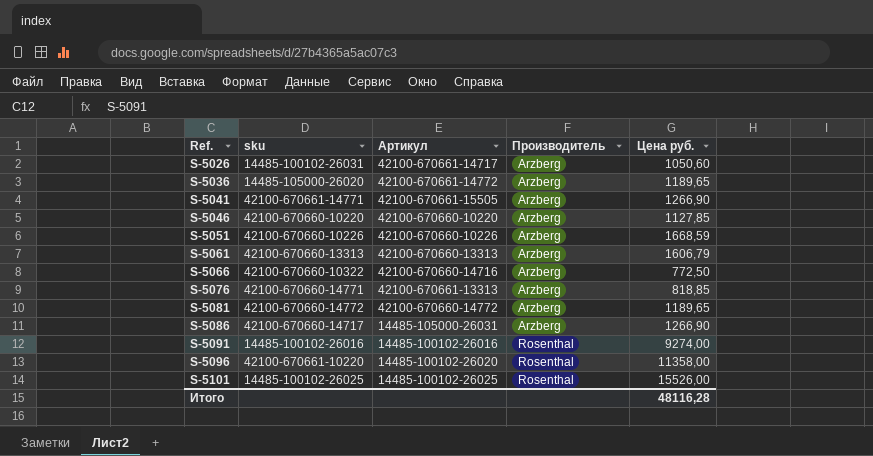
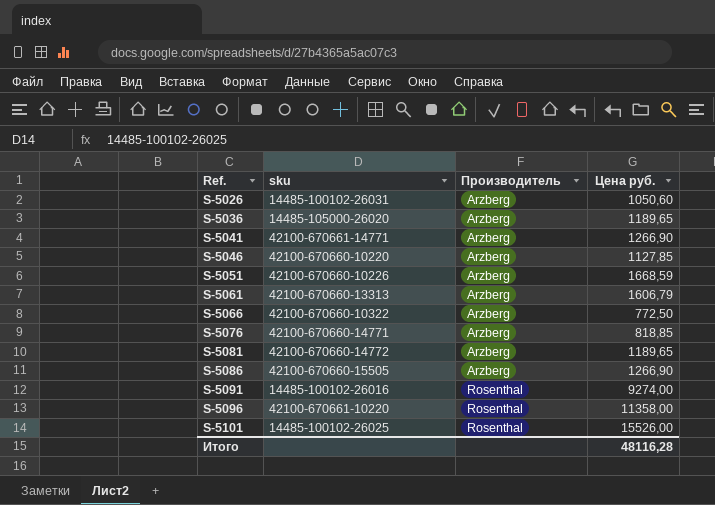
column Артикул | position: 3 -> none
S-5086 | sku: 42100-670660-14717 -> 42100-670660-15505

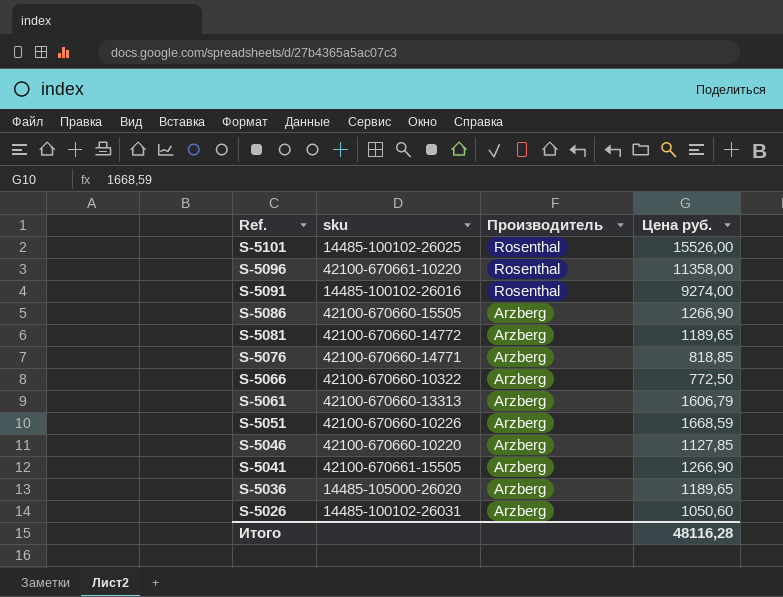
row order: Ref. ascending -> Ref. descending
S-5041 | sku: 42100-670661-14771 -> 42100-670661-15505

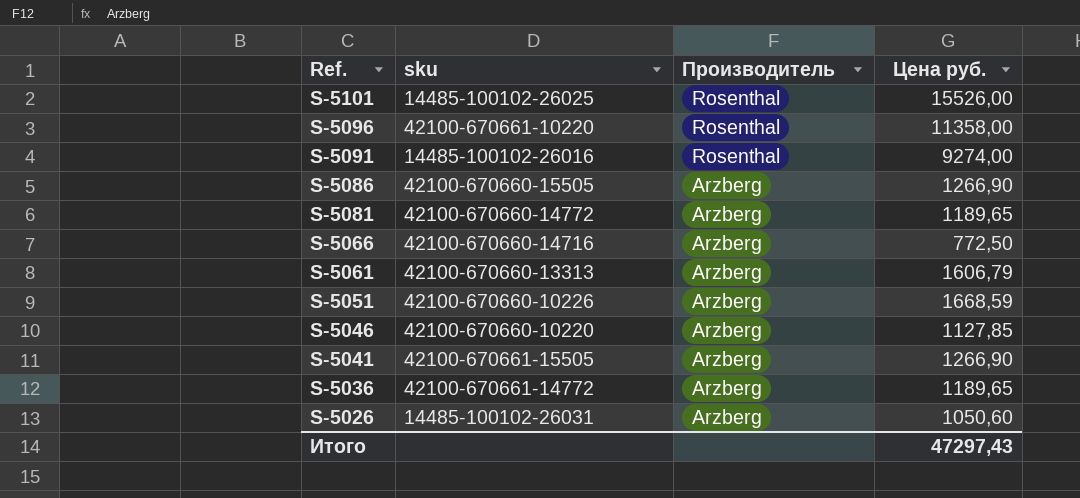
row S-5076: 42100-670660-14771 | Arzberg | 818,85 -> none
S-5066 | sku: 42100-670660-10322 -> 42100-670660-14716
S-5036 | sku: 14485-105000-26020 -> 42100-670661-14772
Итого | Цена руб.: 48116,28 -> 47297,43

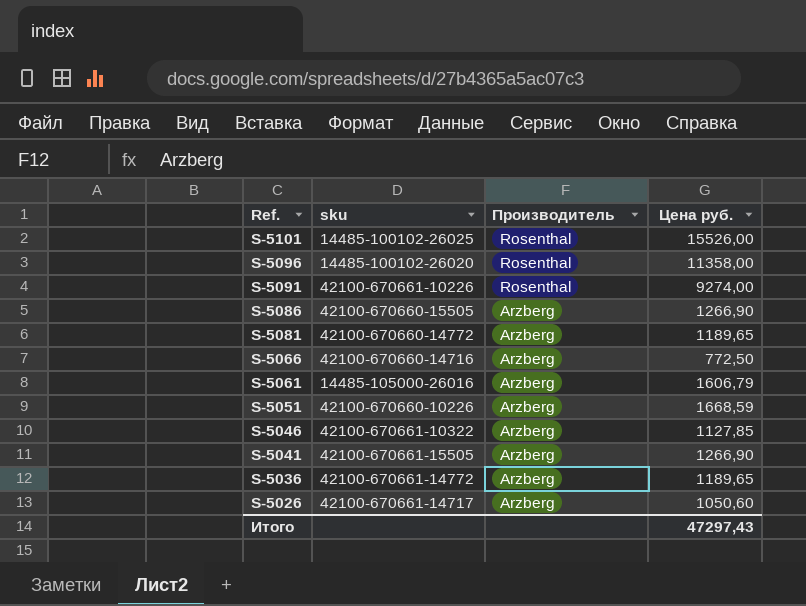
S-5096 | sku: 42100-670661-10220 -> 14485-100102-26020
S-5091 | sku: 14485-100102-26016 -> 42100-670661-10226
S-5061 | sku: 42100-670660-13313 -> 14485-105000-26016
S-5046 | sku: 42100-670660-10220 -> 42100-670661-10322
S-5026 | sku: 14485-100102-26031 -> 42100-670661-14717

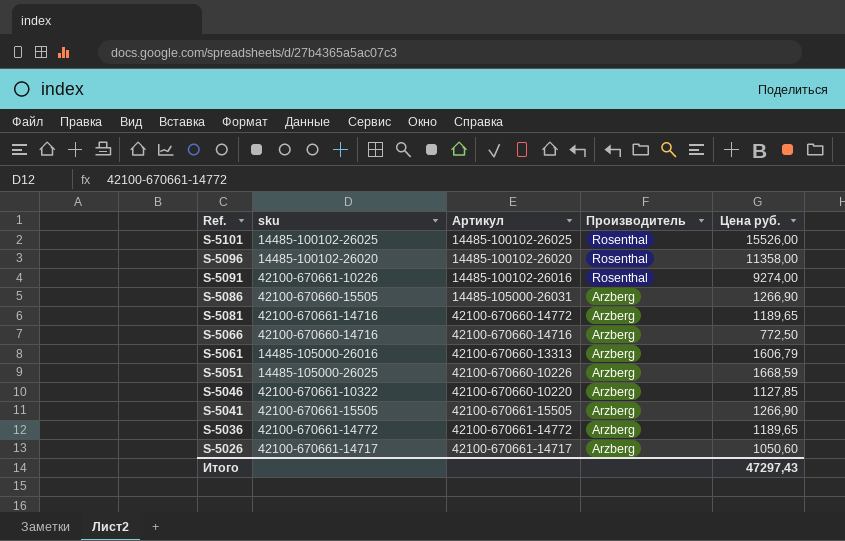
column Артикул | position: none -> 3
S-5081 | sku: 42100-670660-14772 -> 42100-670661-14716
S-5051 | sku: 42100-670660-10226 -> 14485-105000-26025

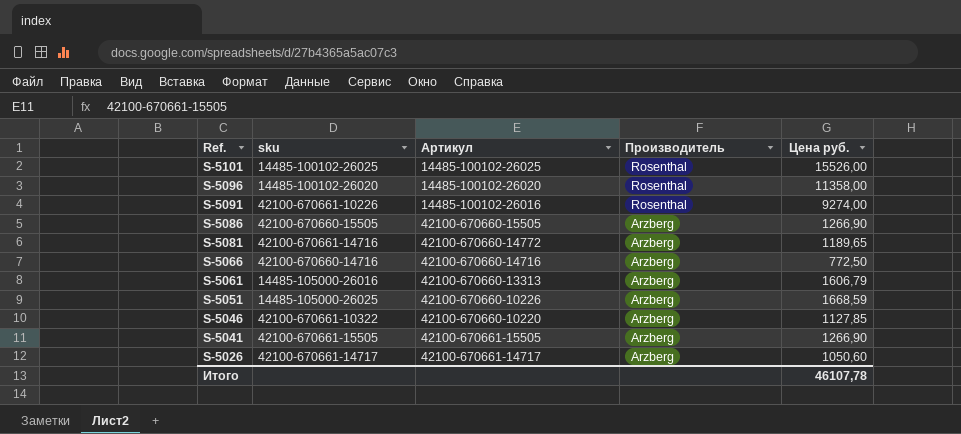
row S-5036: 42100-670661-14772 | 42100-670661-14772 | Arzberg | 1189,65 -> none
S-5086 | Артикул: 14485-105000-26031 -> 42100-670660-15505
Итого | Цена руб.: 47297,43 -> 46107,78

